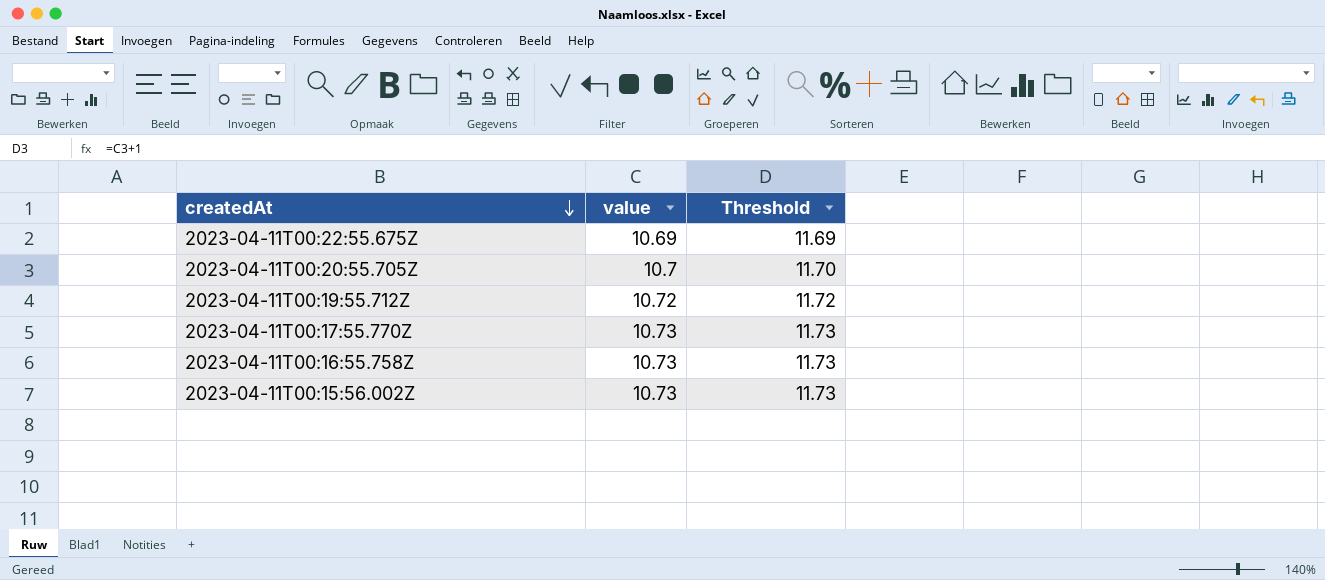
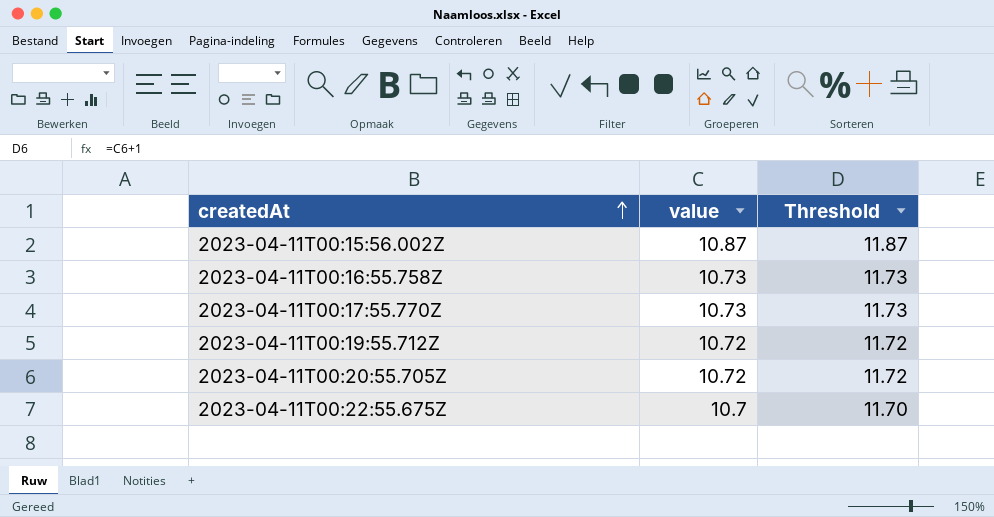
row order: createdAt descending -> createdAt ascending
2023-04-11T00:15:56.002Z | value: 10.73 -> 10.87
2023-04-11T00:15:56.002Z | Threshold: 11.73 -> 11.87
2023-04-11T00:20:55.705Z | value: 10.7 -> 10.72
2023-04-11T00:20:55.705Z | Threshold: 11.70 -> 11.72
2023-04-11T00:22:55.675Z | value: 10.69 -> 10.7
2023-04-11T00:22:55.675Z | Threshold: 11.69 -> 11.70

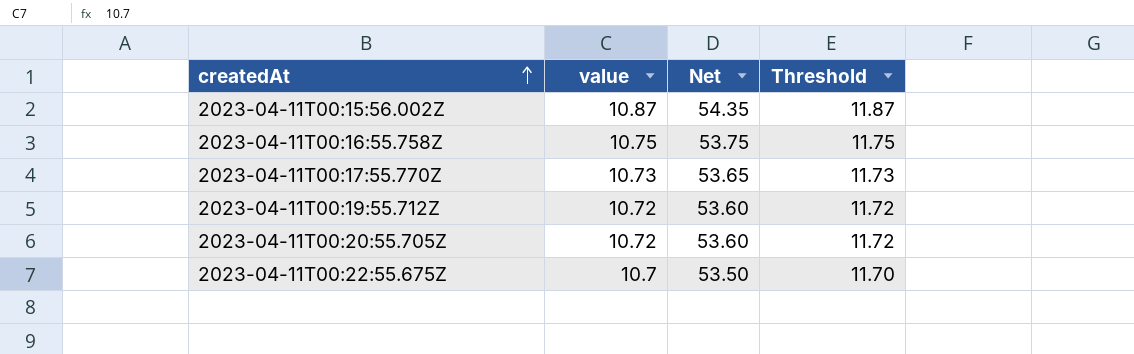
column Net | formula: none -> [value] * 5
2023-04-11T00:16:55.758Z | value: 10.73 -> 10.75
2023-04-11T00:16:55.758Z | Threshold: 11.73 -> 11.75

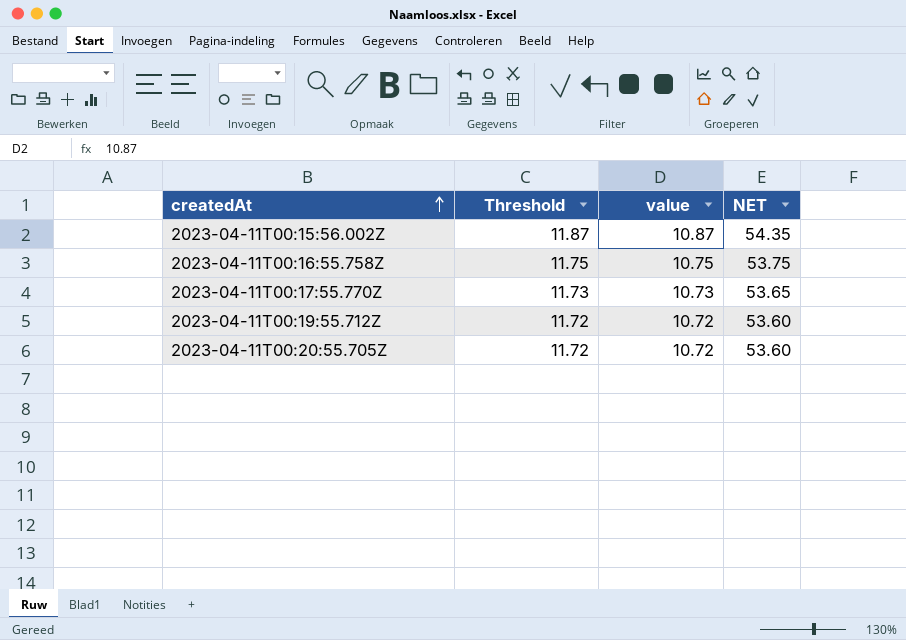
column Threshold | position: 4 -> 2
column name: Net -> NET
row 2023-04-11T00:22:55.675Z: 10.7 | 53.50 | 11.70 -> none

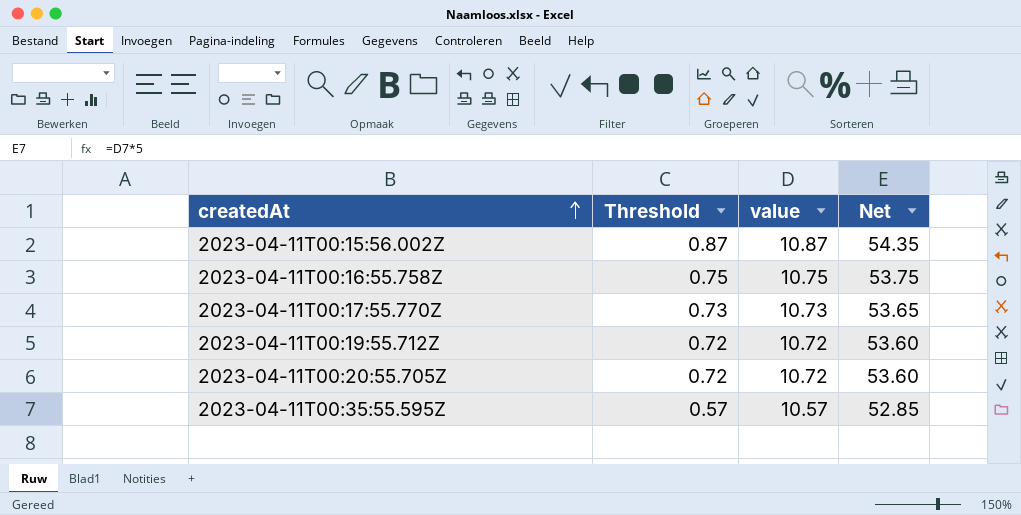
column Threshold | formula: [value] + 1 -> [value] - 10
column name: NET -> Net
row 2023-04-11T00:35:55.595Z: none -> 0.57 | 10.57 | 52.85

